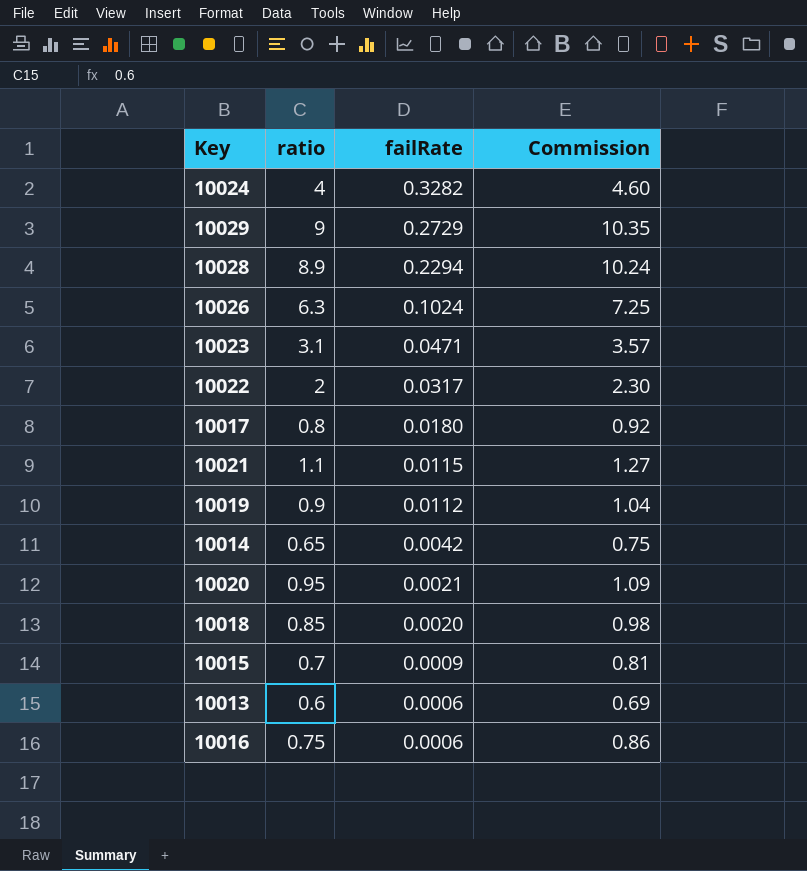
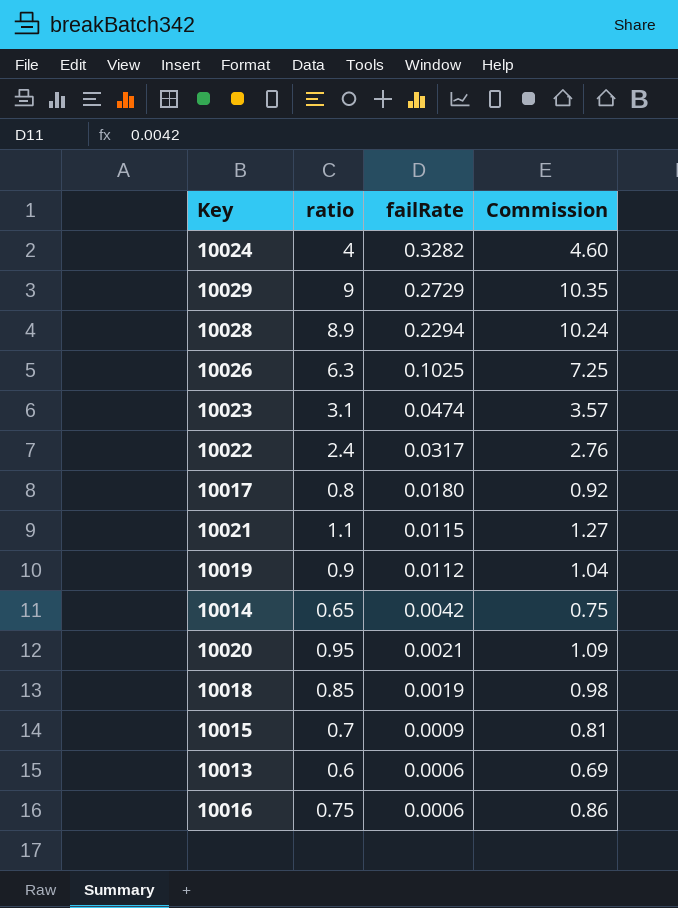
10026 | failRate: 0.1024 -> 0.1025
10023 | failRate: 0.0471 -> 0.0474
10022 | ratio: 2 -> 2.4
10022 | Commission: 2.30 -> 2.76
10018 | failRate: 0.0020 -> 0.0019

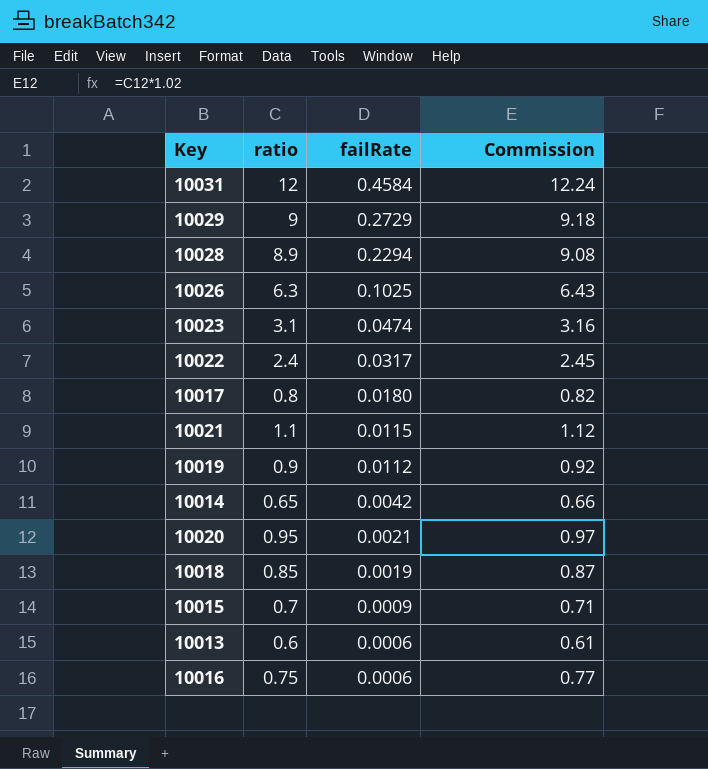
column Commission | formula: [ratio] * 1.15 -> [ratio] * 1.02
row 10024: 4 | 0.3282 | 4.60 -> none
row 10031: none -> 12 | 0.4584 | 12.24

